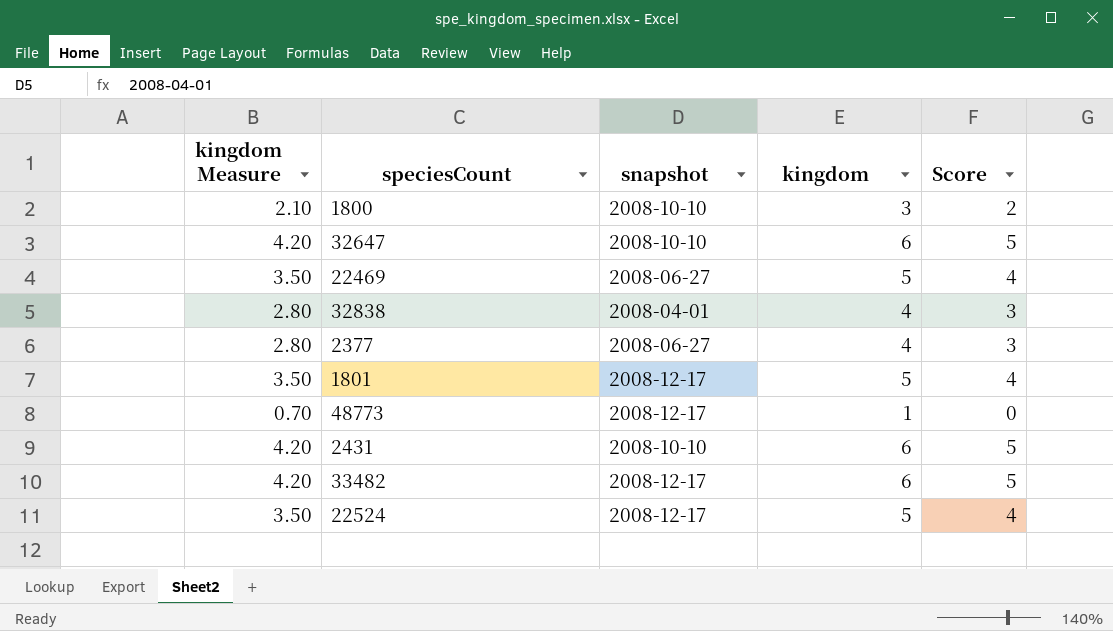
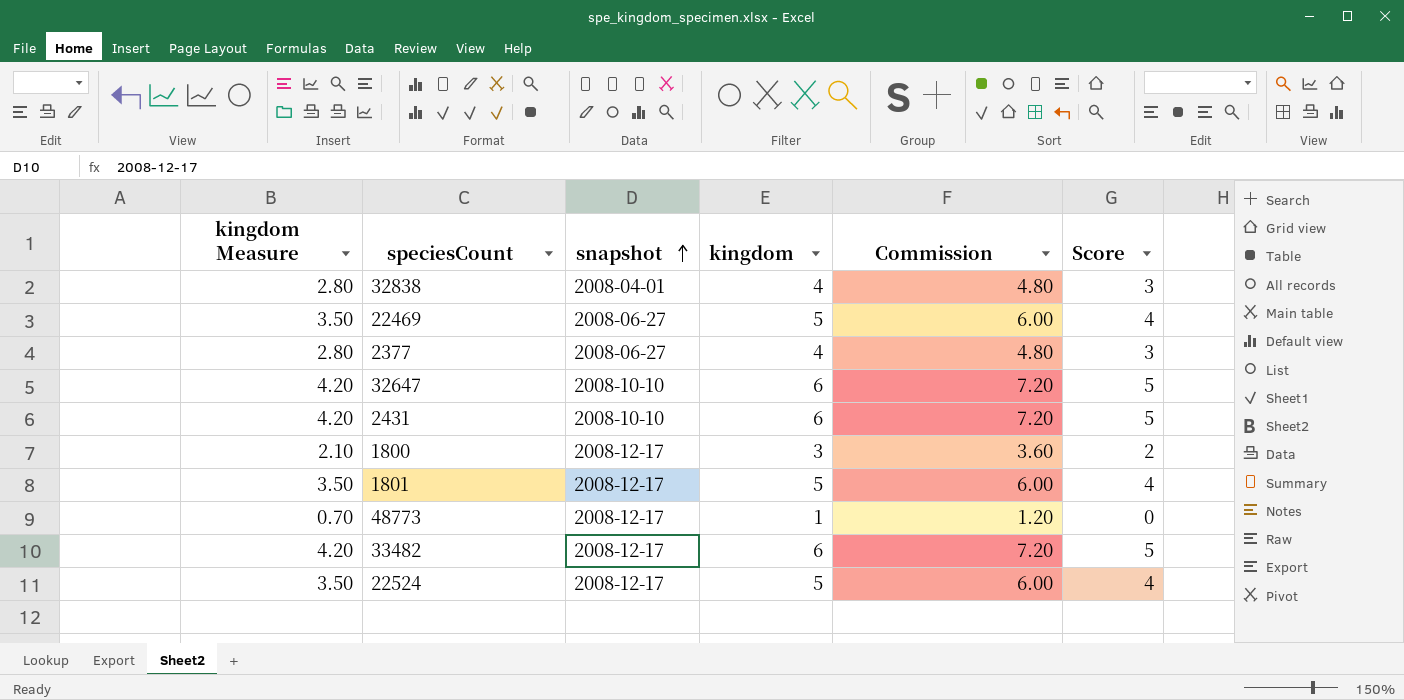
row order: none -> snapshot ascending
column Commission | formula: none -> [kingdom] * 1.2
1800 | snapshot: 2008-10-10 -> 2008-12-17

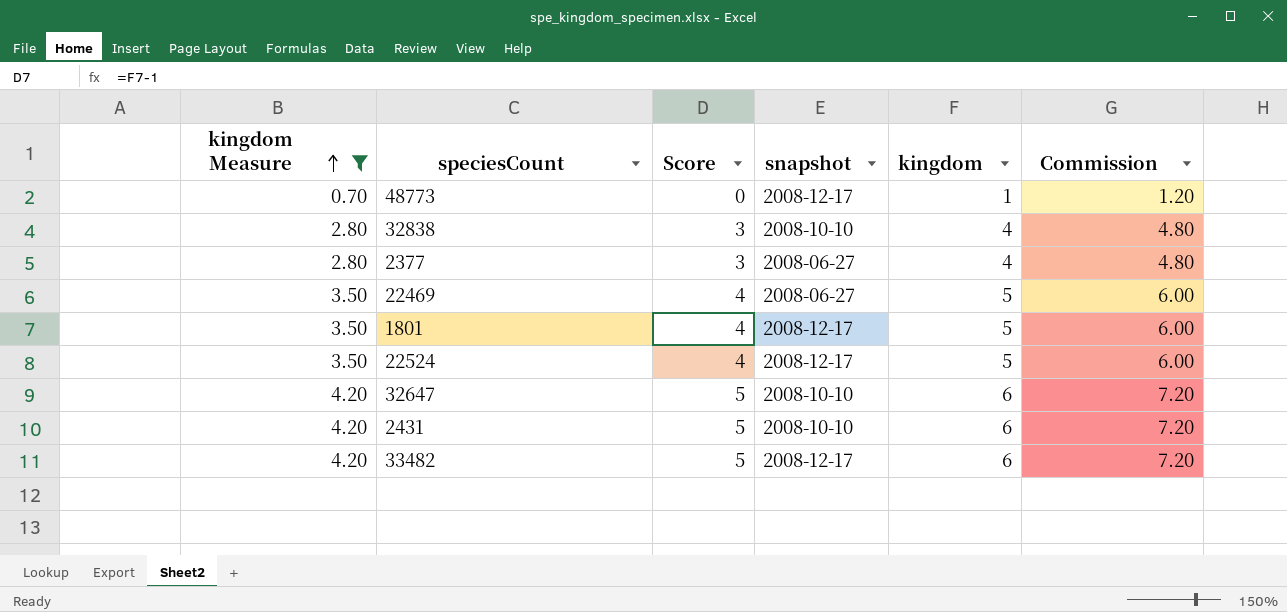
filter: none -> kingdom Measure != 2.10
row order: snapshot ascending -> kingdom Measure ascending
column Score | position: 6 -> 3
32838 | snapshot: 2008-04-01 -> 2008-10-10

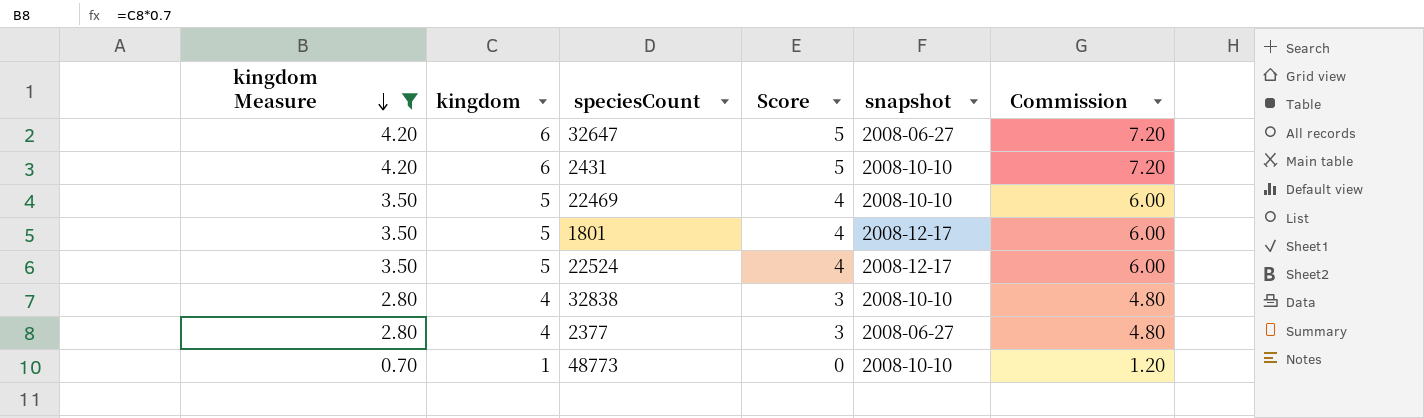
row order: kingdom Measure ascending -> kingdom Measure descending
column kingdom | position: 5 -> 2
row 33482: 4.20 | 5 | 2008-12-17 | 6 | 7.20 -> none
32647 | snapshot: 2008-10-10 -> 2008-06-27
22469 | snapshot: 2008-06-27 -> 2008-10-10
48773 | snapshot: 2008-12-17 -> 2008-10-10

